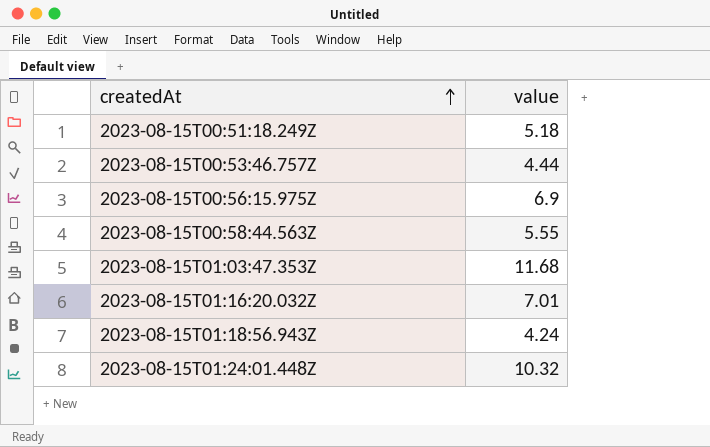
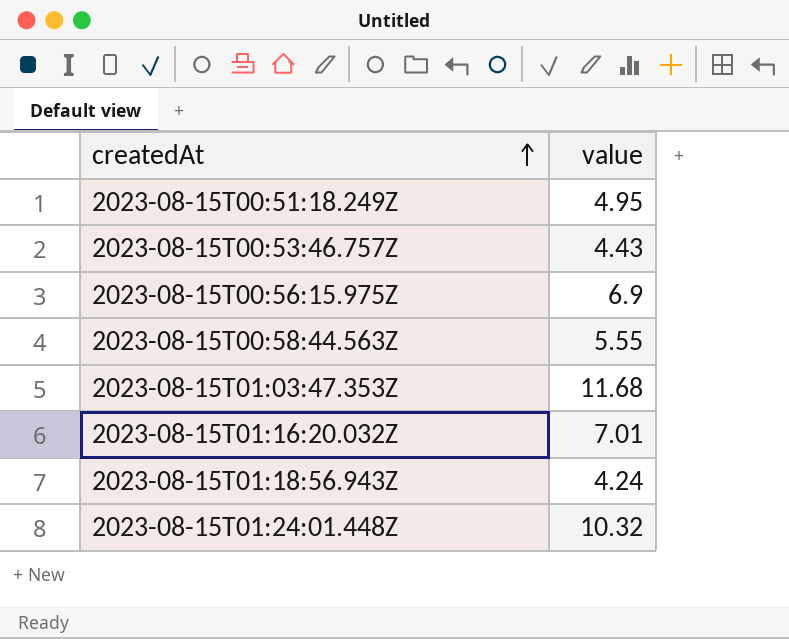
2023-08-15T00:51:18.249Z | value: 5.18 -> 4.95
2023-08-15T00:53:46.757Z | value: 4.44 -> 4.43

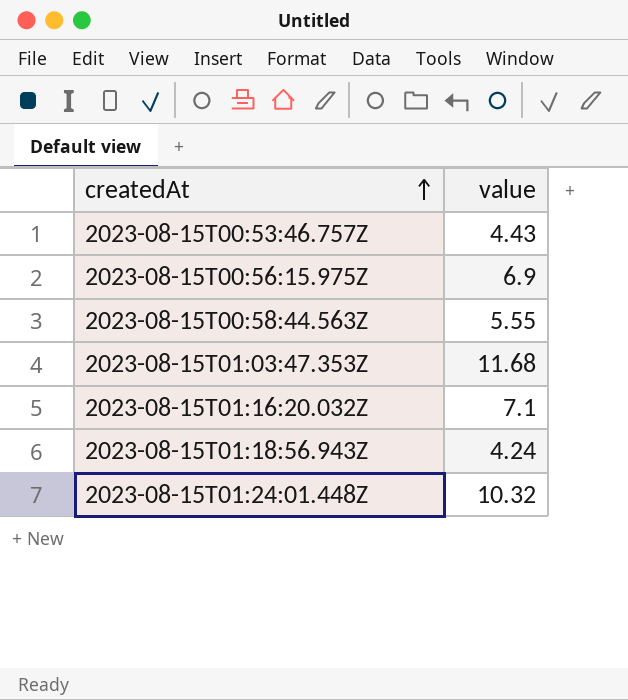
row 2023-08-15T00:51:18.249Z: 4.95 -> none
2023-08-15T01:16:20.032Z | value: 7.01 -> 7.1

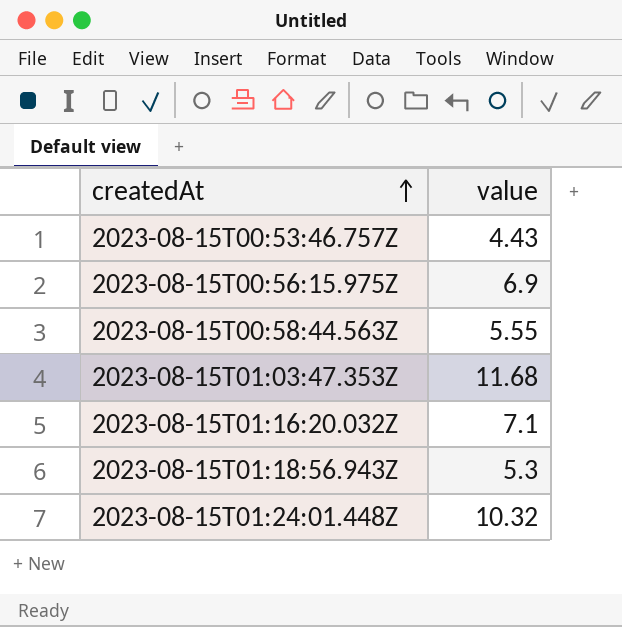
2023-08-15T01:18:56.943Z | value: 4.24 -> 5.3

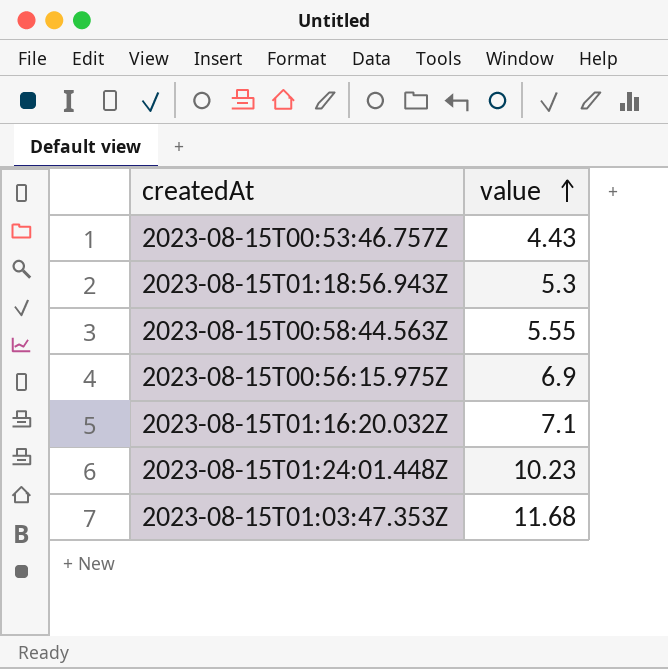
row order: createdAt ascending -> value ascending
2023-08-15T01:24:01.448Z | value: 10.32 -> 10.23

